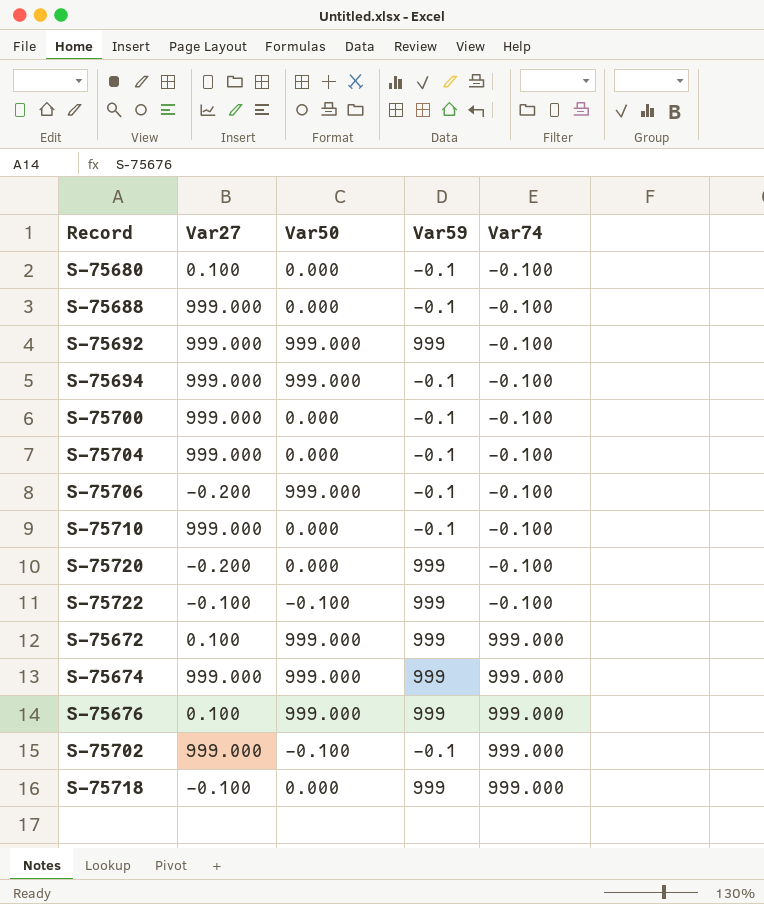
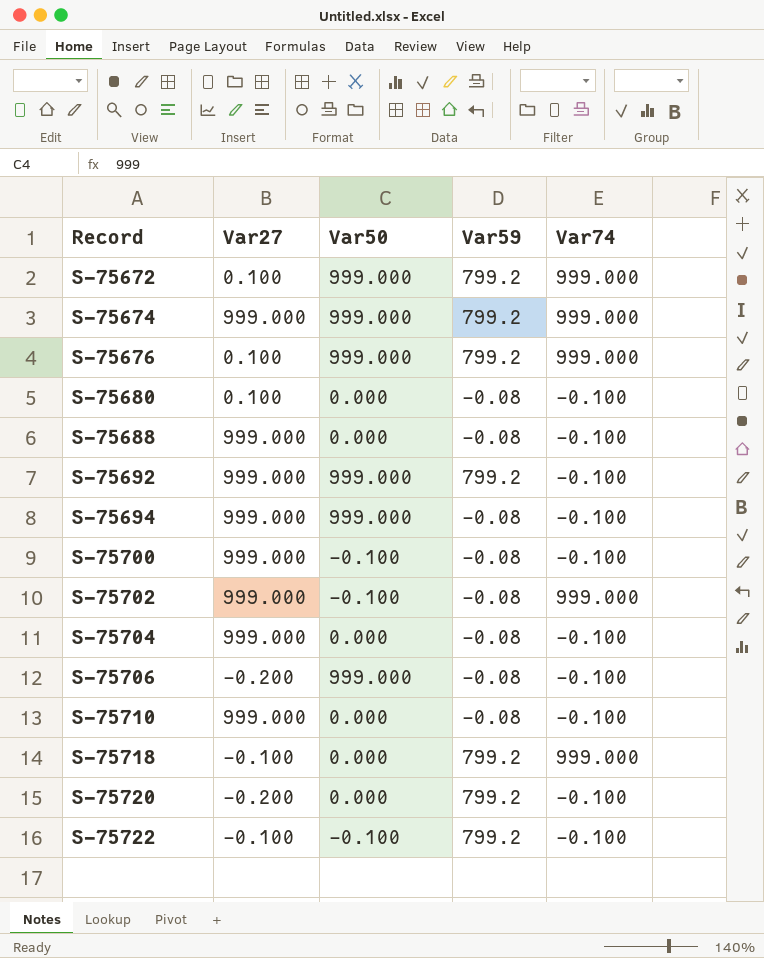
row order: Var74 ascending -> Record ascending
S-75672 | Var59: 999 -> 799.2
S-75674 | Var59: 999 -> 799.2
S-75676 | Var59: 999 -> 799.2
S-75680 | Var59: -0.1 -> -0.08
S-75688 | Var59: -0.1 -> -0.08
S-75692 | Var59: 999 -> 799.2
S-75694 | Var59: -0.1 -> -0.08
S-75700 | Var50: 0.000 -> -0.100
S-75700 | Var59: -0.1 -> -0.08
S-75702 | Var59: -0.1 -> -0.08
S-75704 | Var59: -0.1 -> -0.08
S-75706 | Var59: -0.1 -> -0.08
S-75710 | Var59: -0.1 -> -0.08
S-75718 | Var59: 999 -> 799.2
S-75720 | Var59: 999 -> 799.2
S-75722 | Var59: 999 -> 799.2

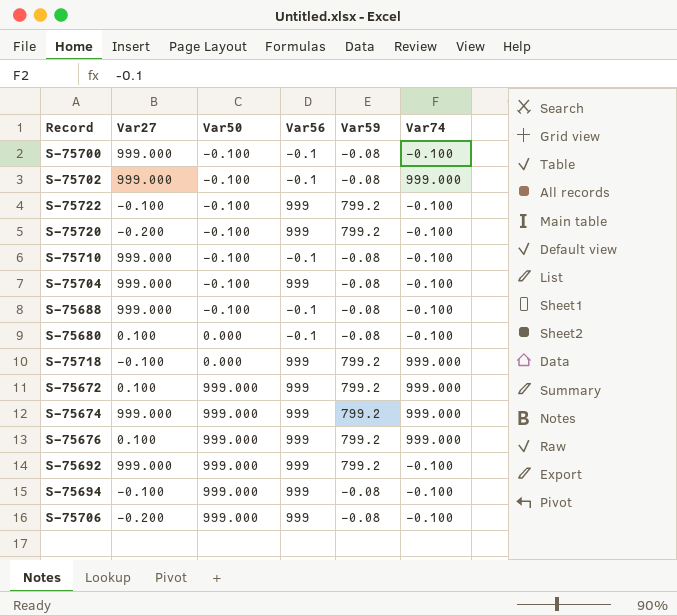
row order: Record ascending -> Var50 ascending
column Var56 | position: none -> 4
S-75720 | Var50: 0.000 -> -0.100
S-75710 | Var50: 0.000 -> -0.100
S-75704 | Var50: 0.000 -> -0.100
S-75688 | Var50: 0.000 -> -0.100
S-75694 | Var27: 999.000 -> -0.100

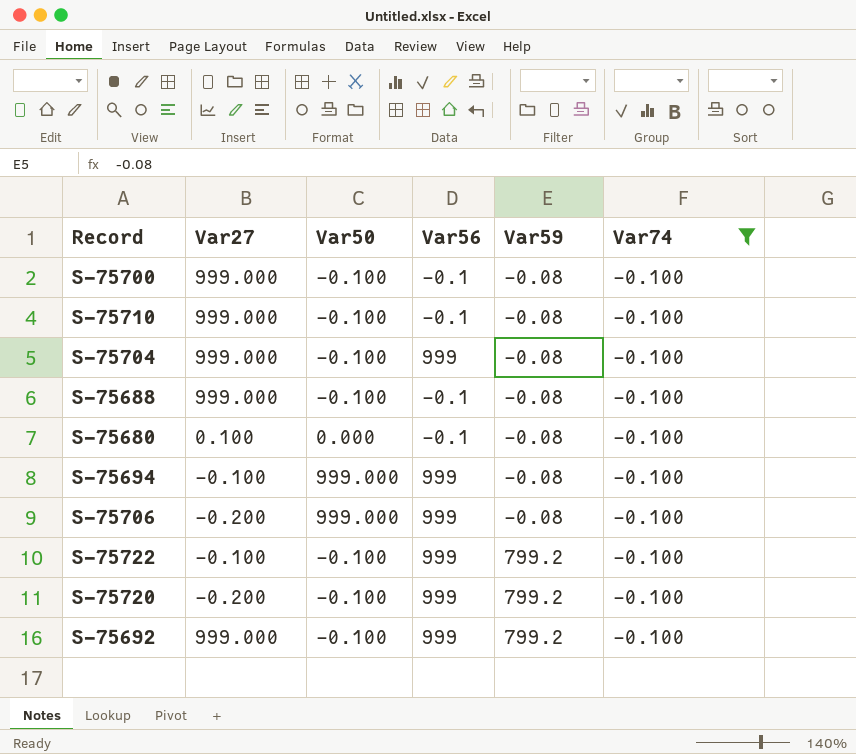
filter: none -> Var74 = -0.100
row order: Var50 ascending -> Var59 ascending
S-75692 | Var50: 999.000 -> -0.100

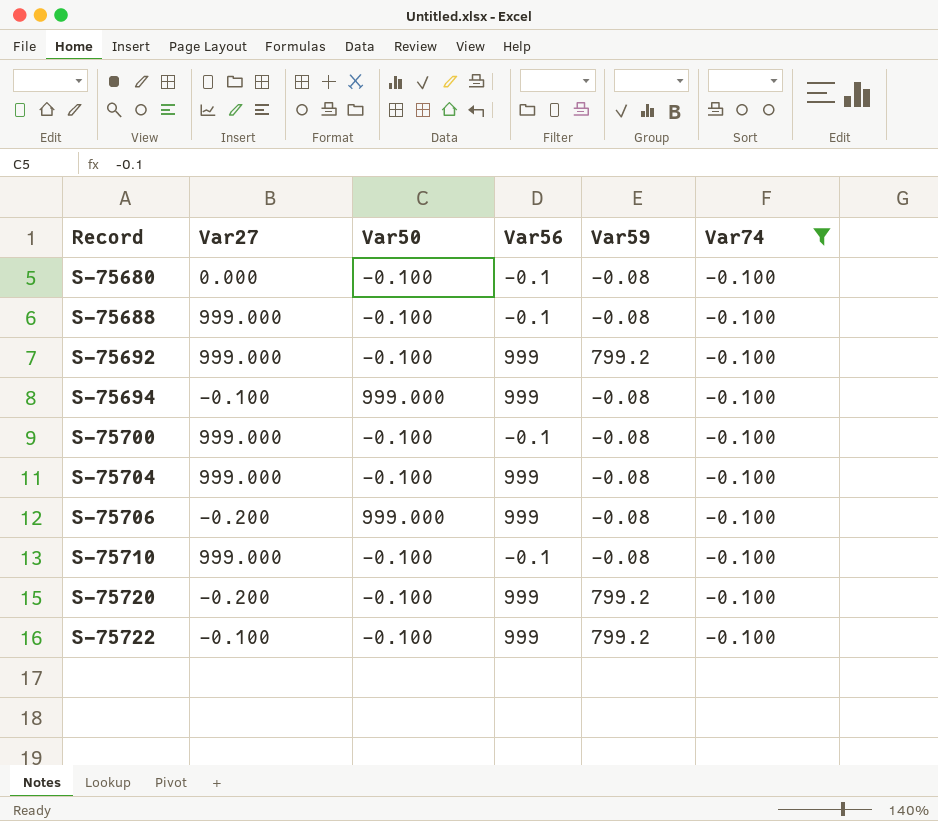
row order: Var59 ascending -> Record ascending
S-75680 | Var27: 0.100 -> 0.000
S-75680 | Var50: 0.000 -> -0.100

